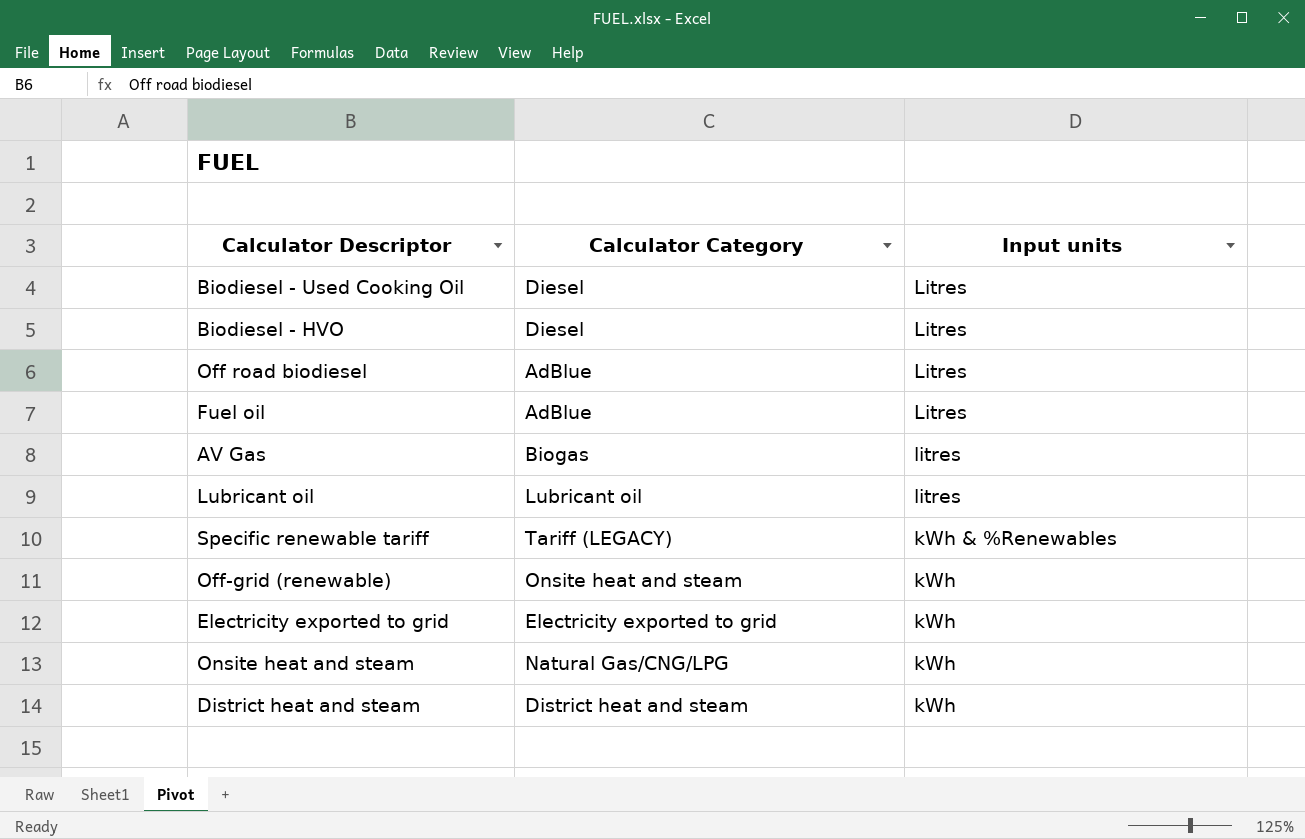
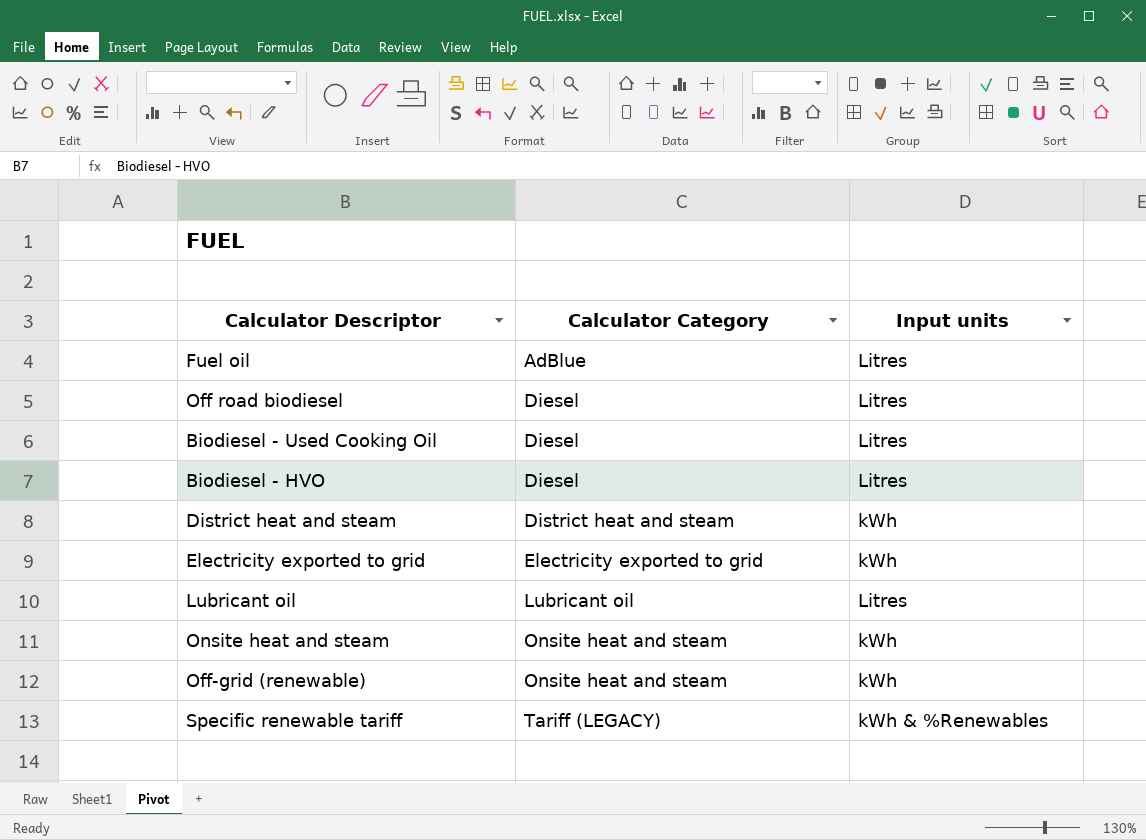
row order: Input units descending -> Calculator Category ascending
row AV Gas: Biogas | litres -> none
Off road biodiesel | Calculator Category: AdBlue -> Diesel
Lubricant oil | Input units: litres -> Litres
Onsite heat and steam | Calculator Category: Natural Gas/CNG/LPG -> Onsite heat and steam

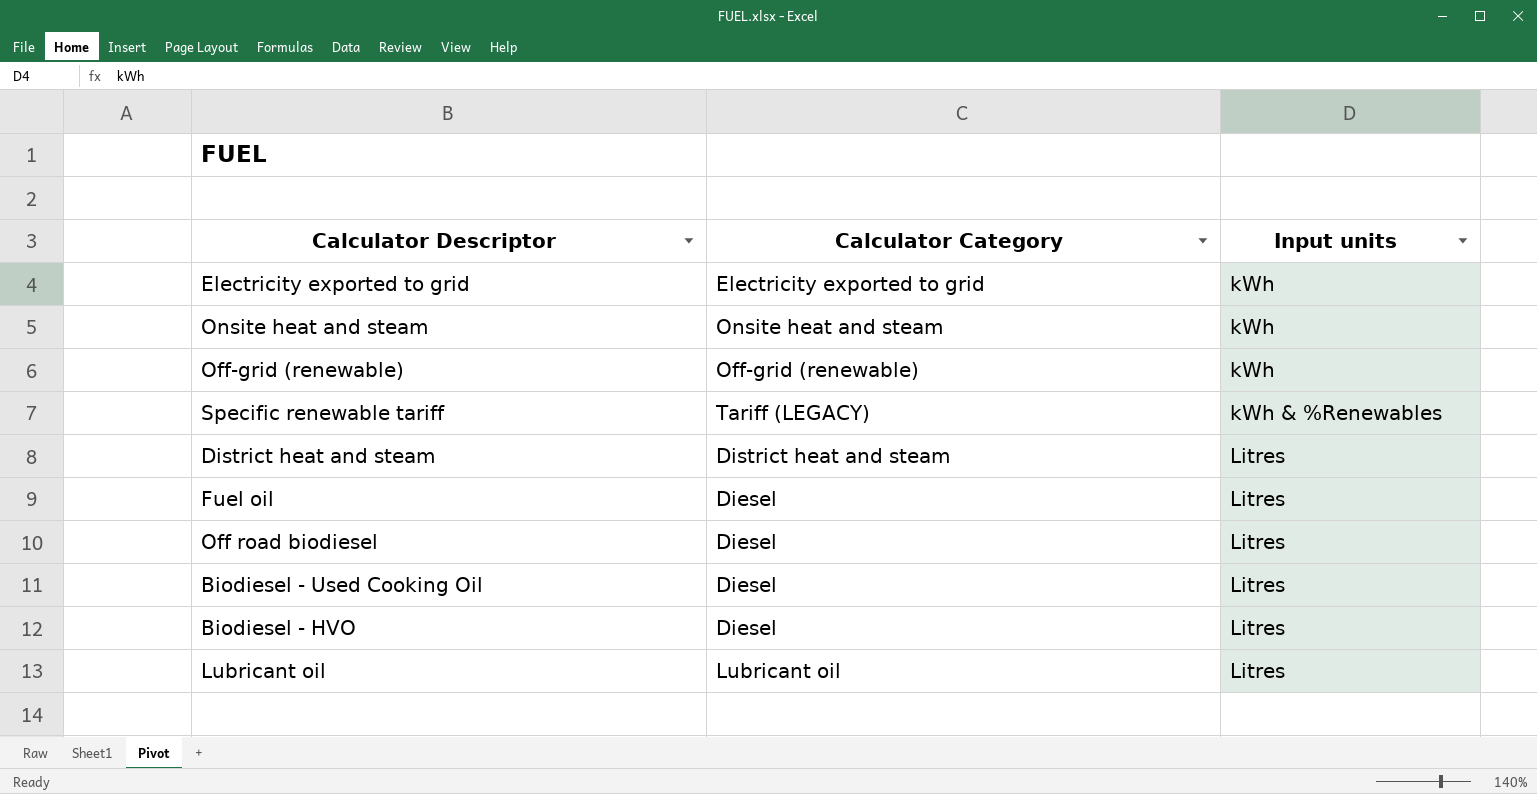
row order: Calculator Category ascending -> Input units ascending
Off-grid (renewable) | Calculator Category: Onsite heat and steam -> Off-grid (renewable)
District heat and steam | Input units: kWh -> Litres
Fuel oil | Calculator Category: AdBlue -> Diesel

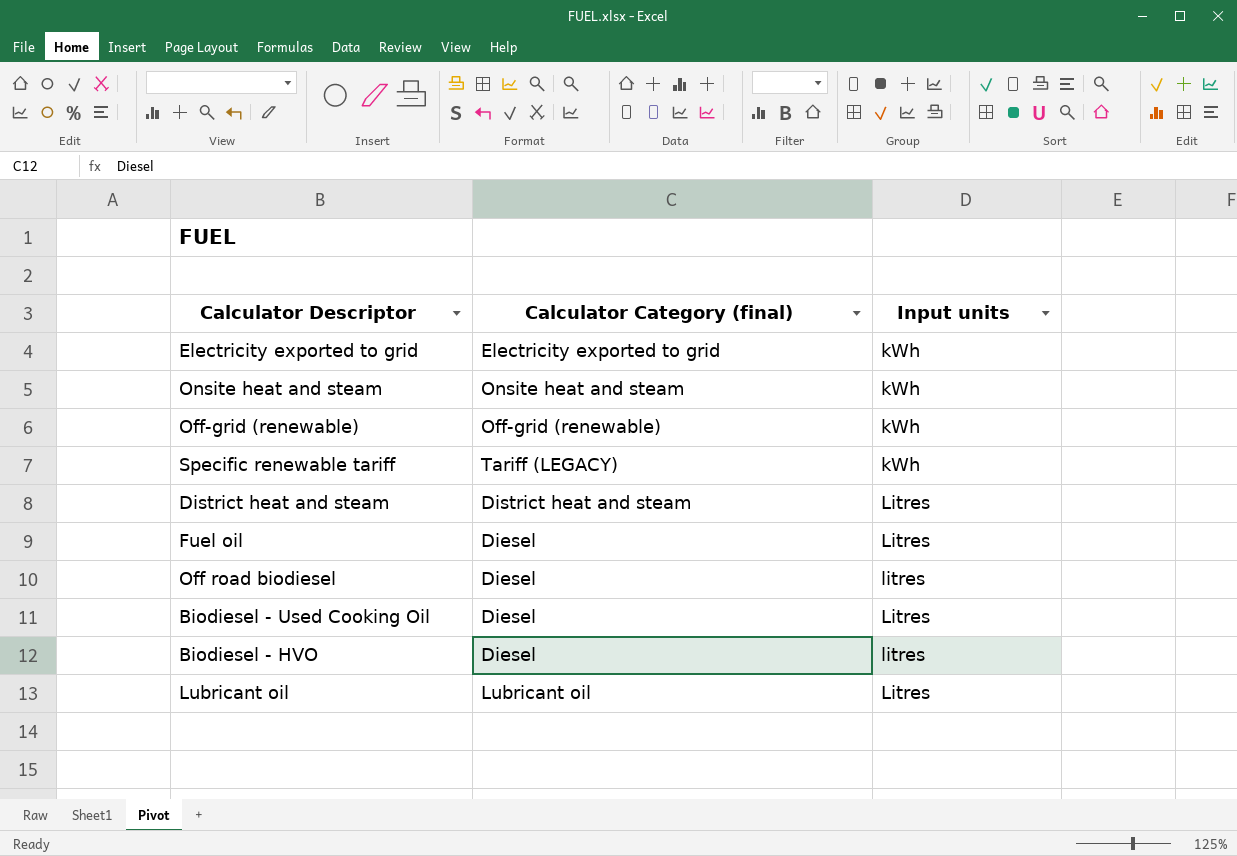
column name: Calculator Category -> Calculator Category (final)
Specific renewable tariff | Input units: kWh & %Renewables -> kWh
Off road biodiesel | Input units: Litres -> litres
Biodiesel - HVO | Input units: Litres -> litres

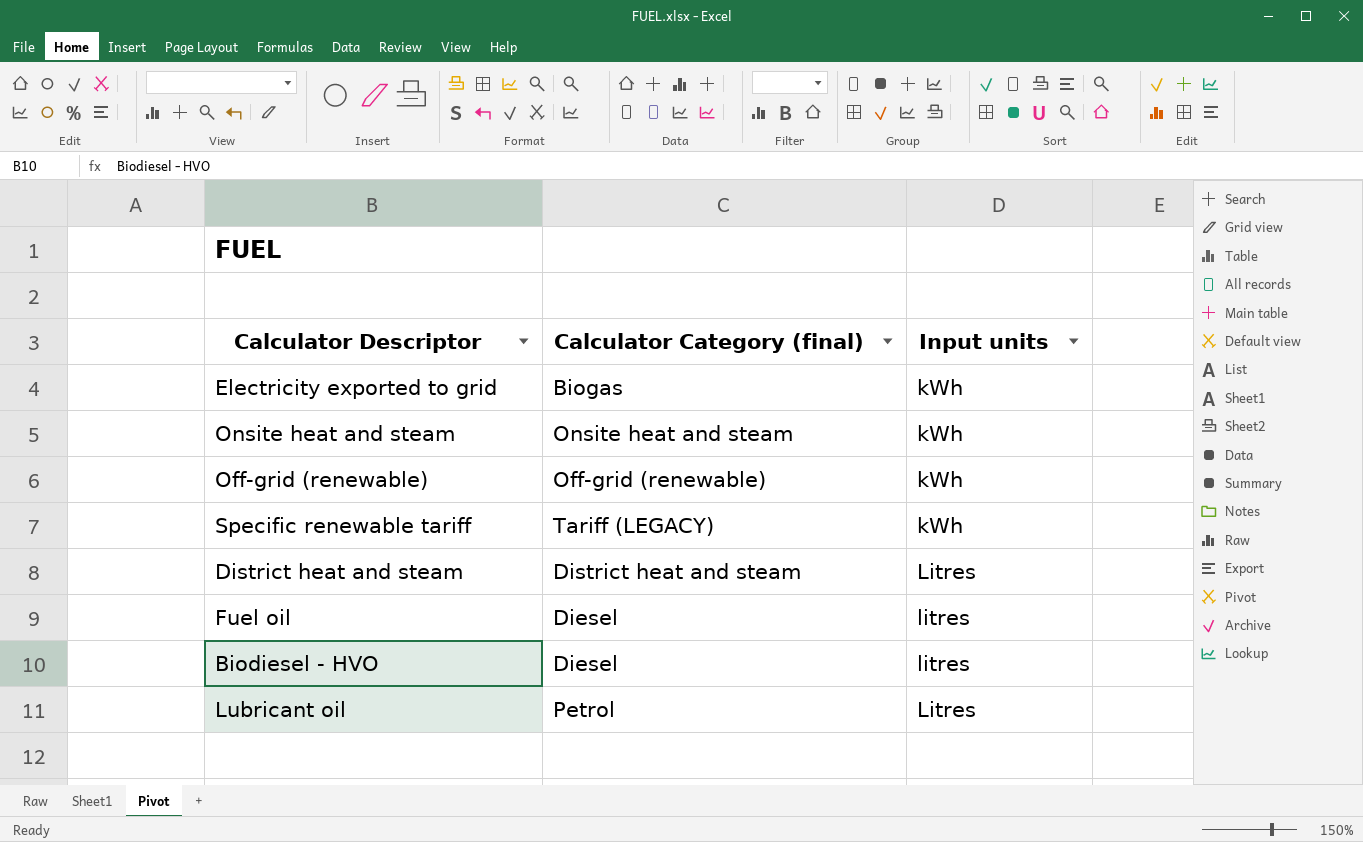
row Off road biodiesel: Diesel | litres -> none
row Biodiesel - Used Cooking Oil: Diesel | Litres -> none
Electricity exported to grid | Calculator Category (final): Electricity exported to grid -> Biogas
Fuel oil | Input units: Litres -> litres
Lubricant oil | Calculator Category (final): Lubricant oil -> Petrol

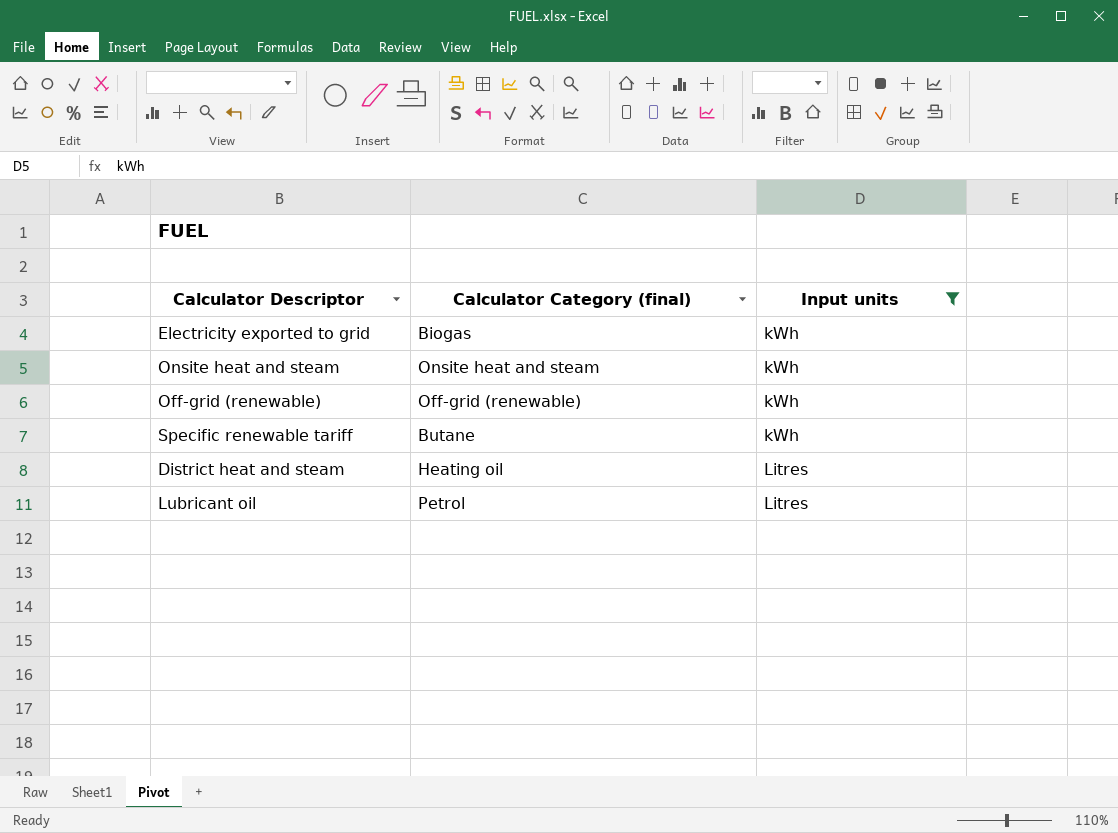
filter: none -> Input units != litres
Specific renewable tariff | Calculator Category (final): Tariff (LEGACY) -> Butane
District heat and steam | Calculator Category (final): District heat and steam -> Heating oil

